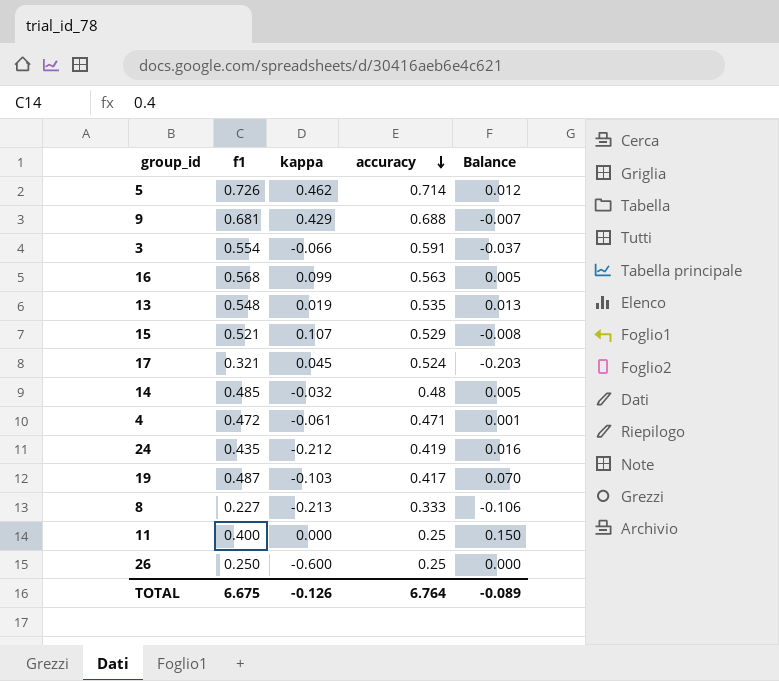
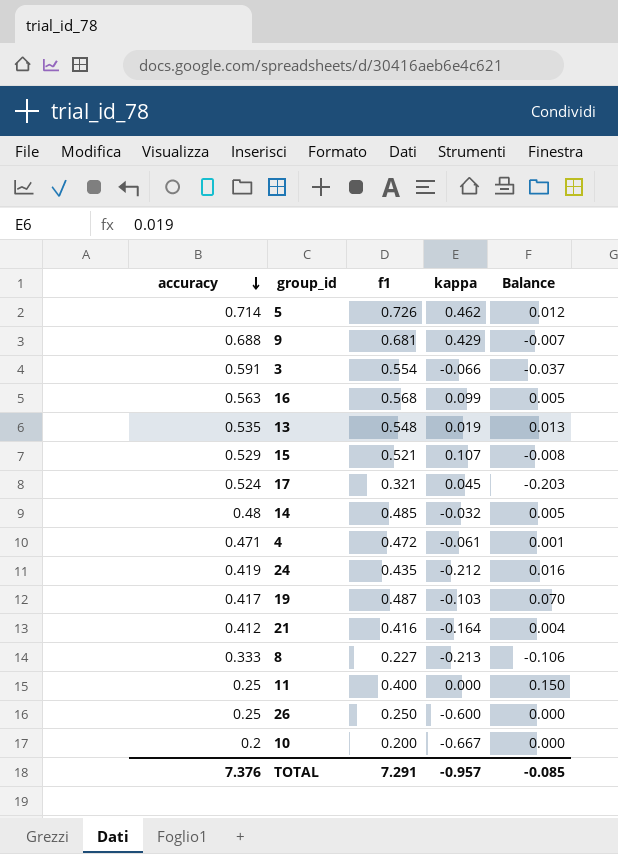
column accuracy | position: 4 -> 1
row 21: none -> 0.412 | 0.416 | -0.164 | 0.004
row 10: none -> 0.2 | 0.200 | -0.667 | 0.000
TOTAL | accuracy: 6.764 -> 7.376
TOTAL | f1: 6.675 -> 7.291
TOTAL | kappa: -0.126 -> -0.957
TOTAL | Balance: -0.089 -> -0.085

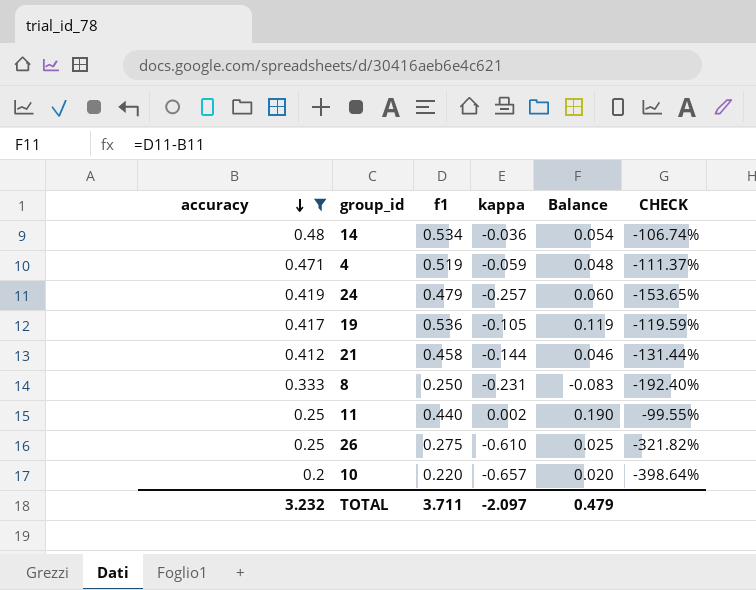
filter: none -> accuracy <= 0.48
column CHECK | formula: none -> ([kappa] - [f1]) / [f1]
14 | f1: 0.485 -> 0.534
14 | kappa: -0.032 -> -0.036
14 | Balance: 0.005 -> 0.054
4 | f1: 0.472 -> 0.519
4 | kappa: -0.061 -> -0.059
4 | Balance: 0.001 -> 0.048
24 | f1: 0.435 -> 0.479
24 | kappa: -0.212 -> -0.257
24 | Balance: 0.016 -> 0.060
19 | f1: 0.487 -> 0.536
19 | kappa: -0.103 -> -0.105
19 | Balance: 0.070 -> 0.119
21 | f1: 0.416 -> 0.458
21 | kappa: -0.164 -> -0.144
21 | Balance: 0.004 -> 0.046
8 | f1: 0.227 -> 0.250
8 | kappa: -0.213 -> -0.231
8 | Balance: -0.106 -> -0.083
11 | f1: 0.400 -> 0.440
11 | kappa: 0.000 -> 0.002
11 | Balance: 0.150 -> 0.190
26 | f1: 0.250 -> 0.275
26 | kappa: -0.600 -> -0.610
26 | Balance: 0.000 -> 0.025
10 | f1: 0.200 -> 0.220
10 | kappa: -0.667 -> -0.657
10 | Balance: 0.000 -> 0.020
TOTAL | accuracy: 7.376 -> 3.232
TOTAL | f1: 7.291 -> 3.711
TOTAL | kappa: -0.957 -> -2.097
TOTAL | Balance: -0.085 -> 0.479

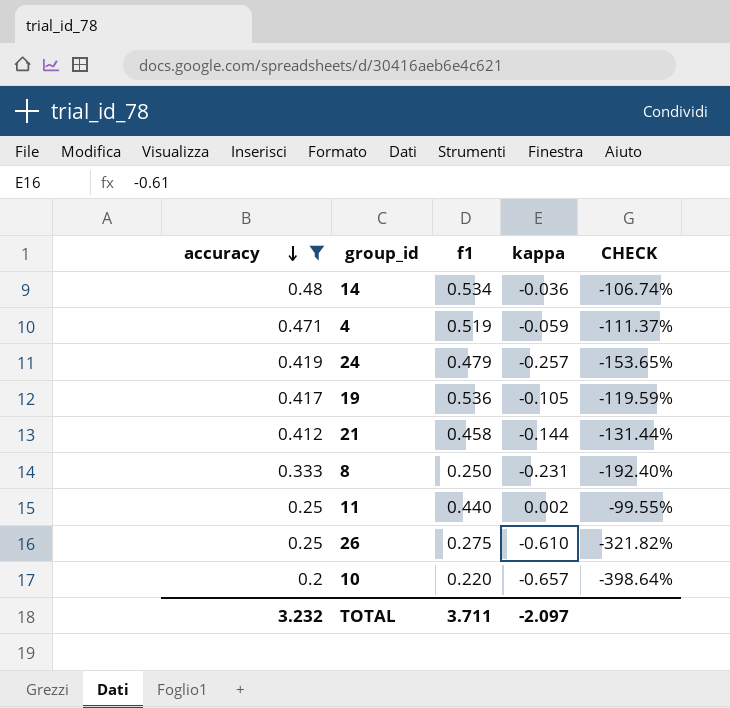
column Balance | formula: [f1] - [accuracy] -> none

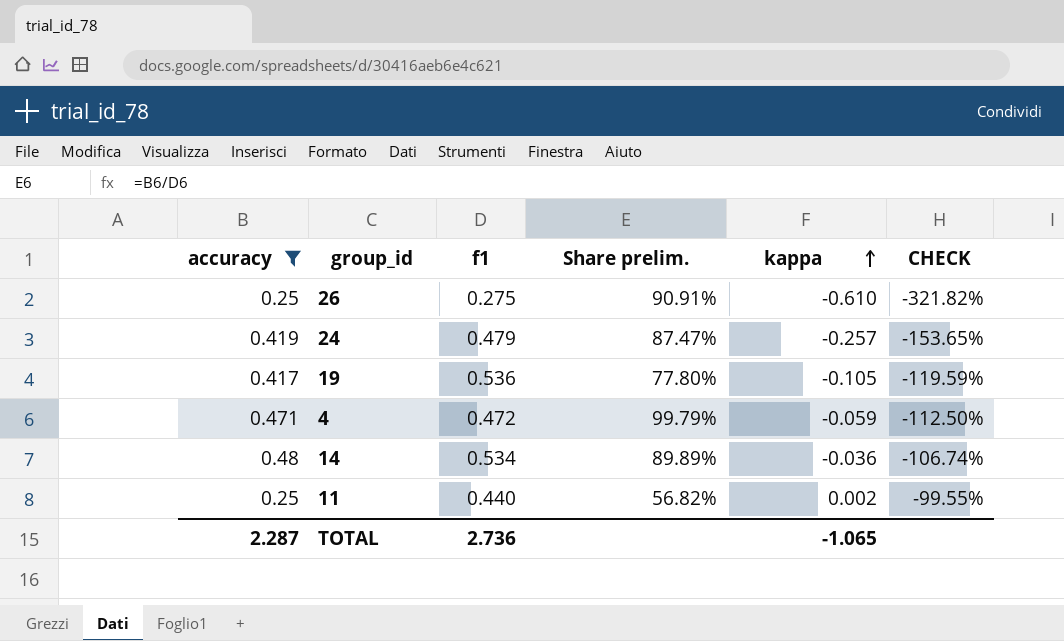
row order: accuracy descending -> kappa ascending
column Share prelim. | formula: none -> [accuracy] / [f1]
row 21: 0.412 | 0.458 | -0.144 | -131.44% -> none
row 8: 0.333 | 0.250 | -0.231 | -192.40% -> none
row 10: 0.2 | 0.220 | -0.657 | -398.64% -> none
4 | f1: 0.519 -> 0.472
4 | CHECK: -111.37% -> -112.50%
TOTAL | accuracy: 3.232 -> 2.287
TOTAL | f1: 3.711 -> 2.736
TOTAL | kappa: -2.097 -> -1.065

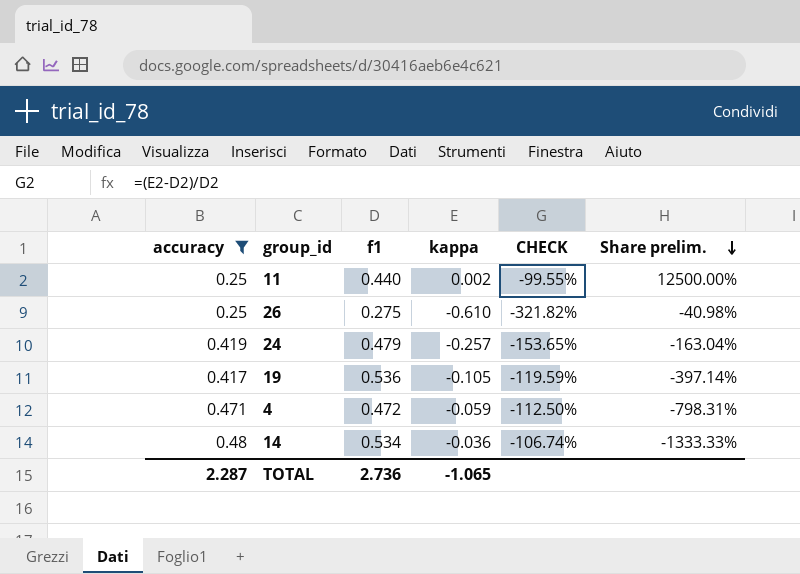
row order: kappa ascending -> Share prelim. descending
column Share prelim. | formula: [accuracy] / [f1] -> [accuracy] / [kappa]
column Share prelim. | position: 4 -> 6

